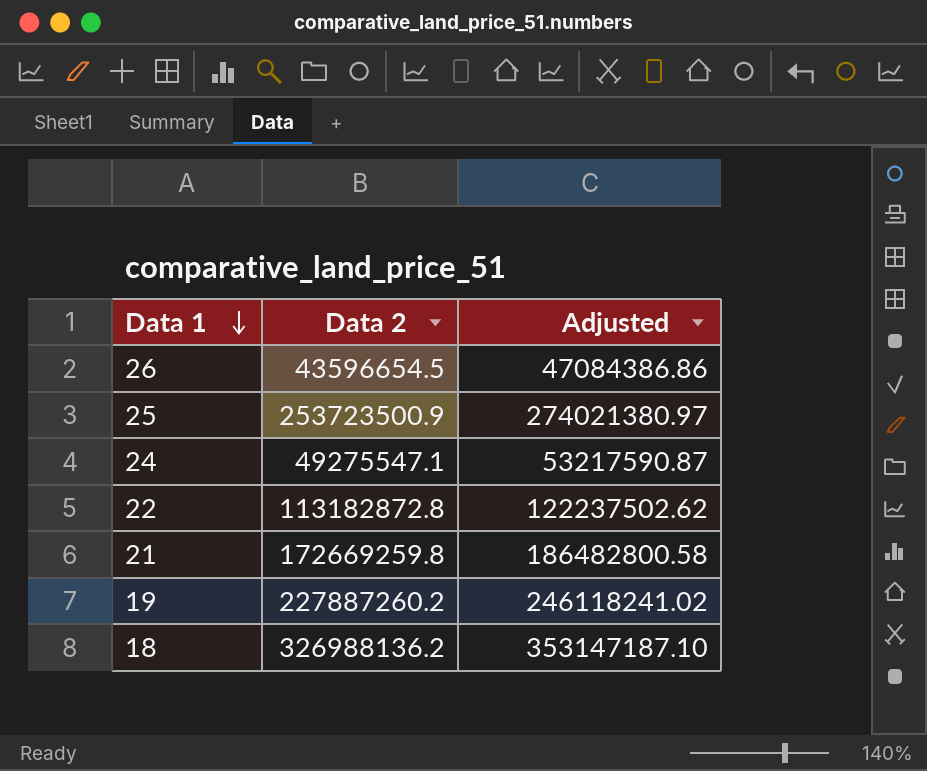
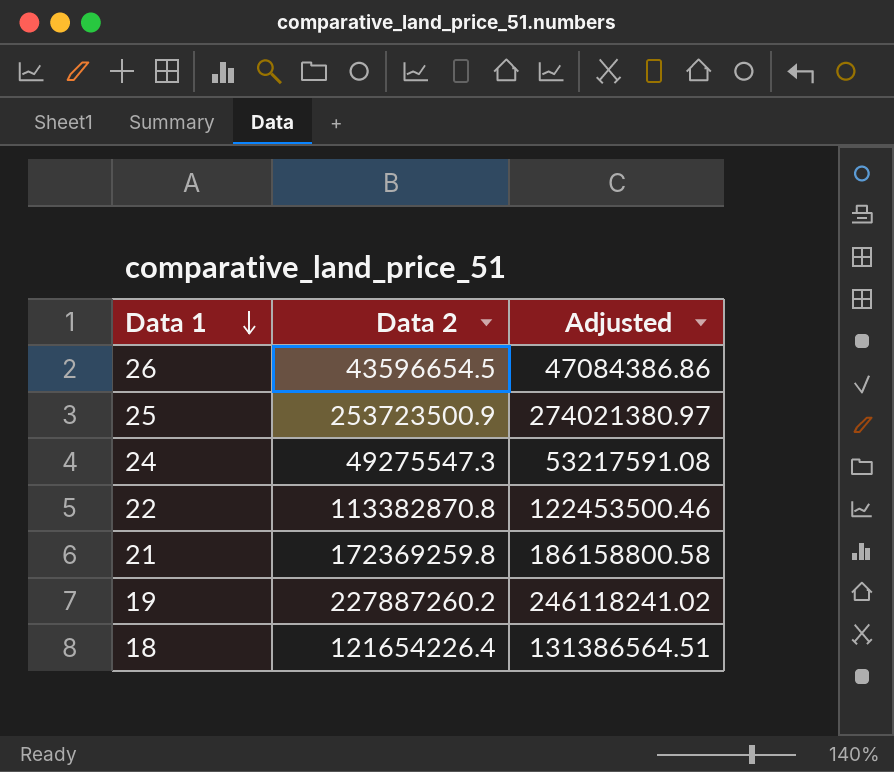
24 | Data 2: 49275547.1 -> 49275547.3
24 | Adjusted: 53217590.87 -> 53217591.08
22 | Data 2: 113182872.8 -> 113382870.8
22 | Adjusted: 122237502.62 -> 122453500.46
21 | Data 2: 172669259.8 -> 172369259.8
21 | Adjusted: 186482800.58 -> 186158800.58
18 | Data 2: 326988136.2 -> 121654226.4
18 | Adjusted: 353147187.10 -> 131386564.51

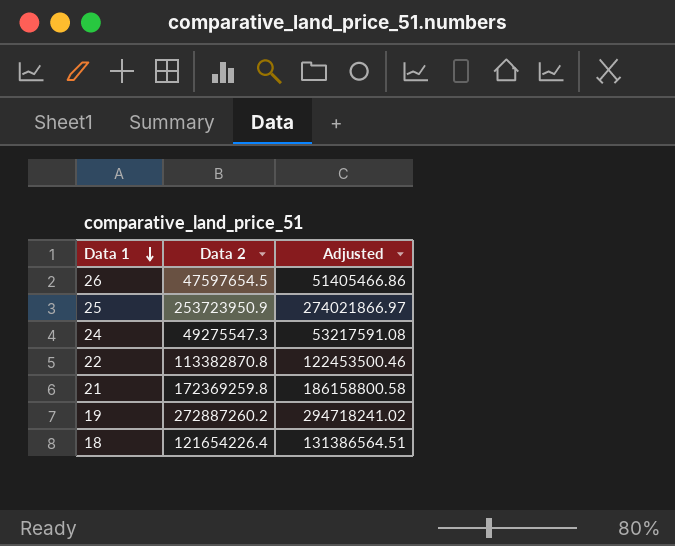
26 | Data 2: 43596654.5 -> 47597654.5
26 | Adjusted: 47084386.86 -> 51405466.86
25 | Data 2: 253723500.9 -> 253723950.9
25 | Adjusted: 274021380.97 -> 274021866.97
19 | Data 2: 227887260.2 -> 272887260.2
19 | Adjusted: 246118241.02 -> 294718241.02

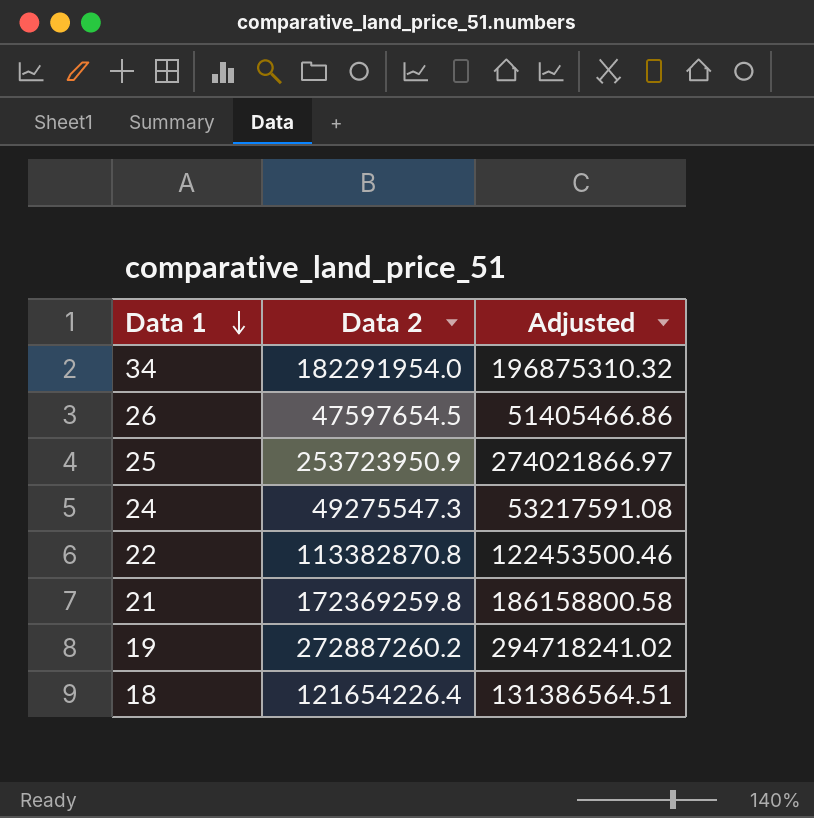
row 34: none -> 182291954.0 | 196875310.32

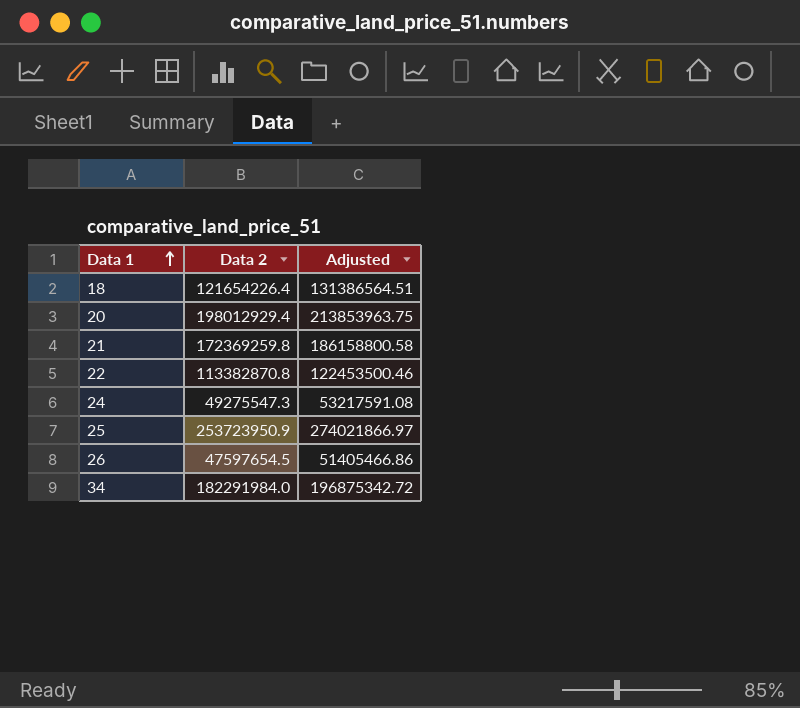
row order: Data 1 descending -> Data 1 ascending
row 19: 272887260.2 | 294718241.02 -> none
row 20: none -> 198012929.4 | 213853963.75
34 | Data 2: 182291954.0 -> 182291984.0
34 | Adjusted: 196875310.32 -> 196875342.72

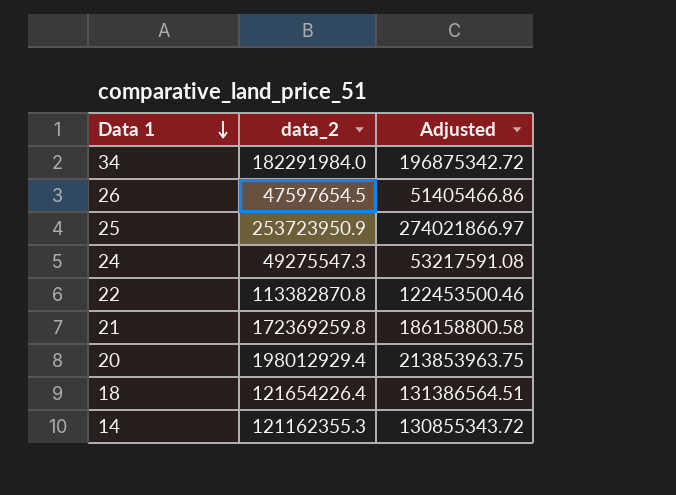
row order: Data 1 ascending -> Data 1 descending
column name: Data 2 -> data_2
row 14: none -> 121162355.3 | 130855343.72

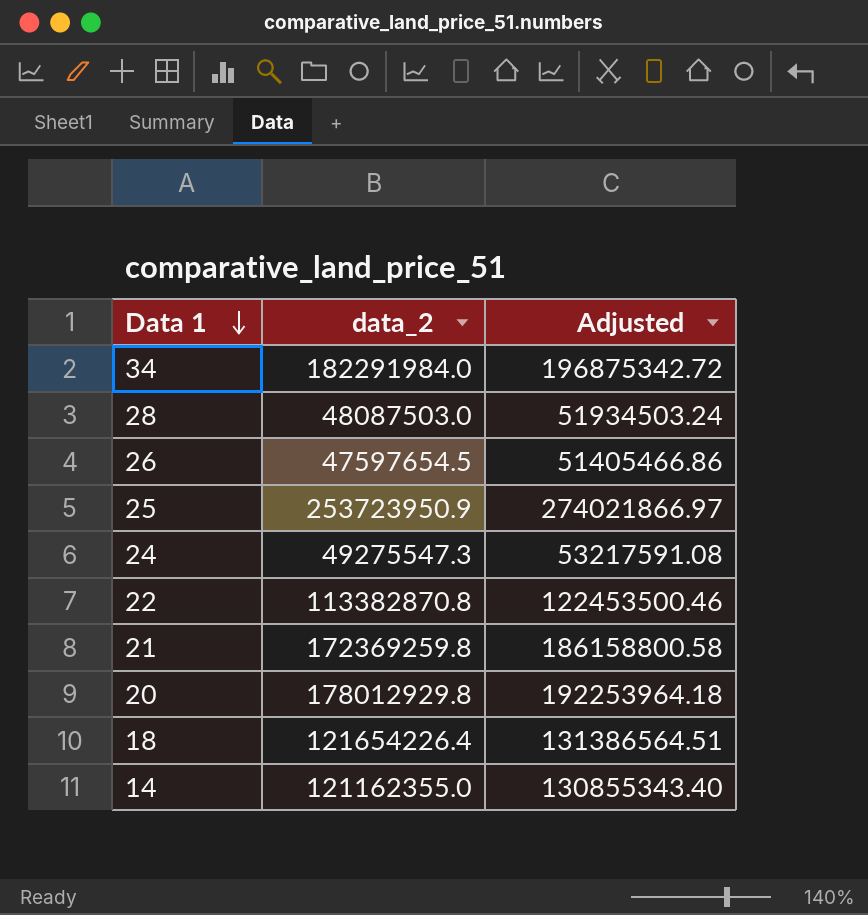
row 28: none -> 48087503.0 | 51934503.24
20 | data_2: 198012929.4 -> 178012929.8
20 | Adjusted: 213853963.75 -> 192253964.18
14 | data_2: 121162355.3 -> 121162355.0
14 | Adjusted: 130855343.72 -> 130855343.40

